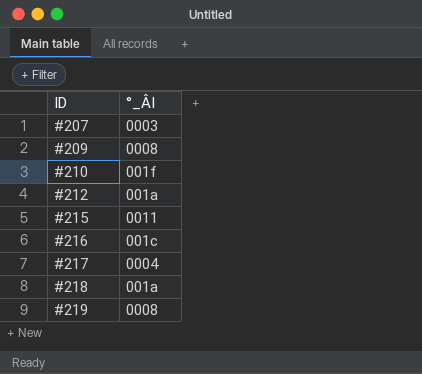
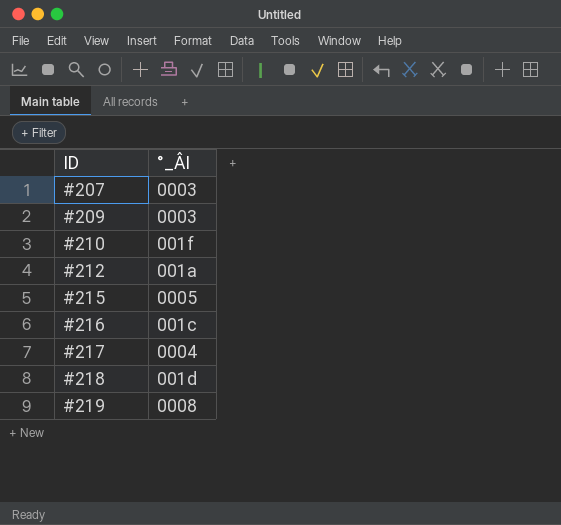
#209 | °_ÂI: 0008 -> 0003
#215 | °_ÂI: 0011 -> 0005
#218 | °_ÂI: 001a -> 001d

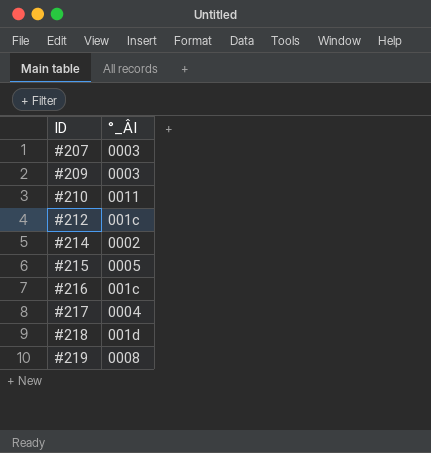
#210 | °_ÂI: 001f -> 0011
#212 | °_ÂI: 001a -> 001c
row #214: none -> 0002

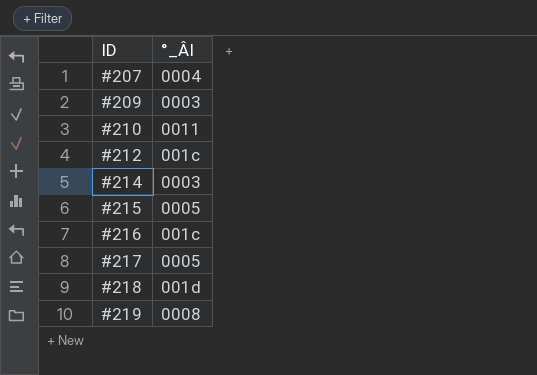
#207 | °_ÂI: 0003 -> 0004
#214 | °_ÂI: 0002 -> 0003
#217 | °_ÂI: 0004 -> 0005

